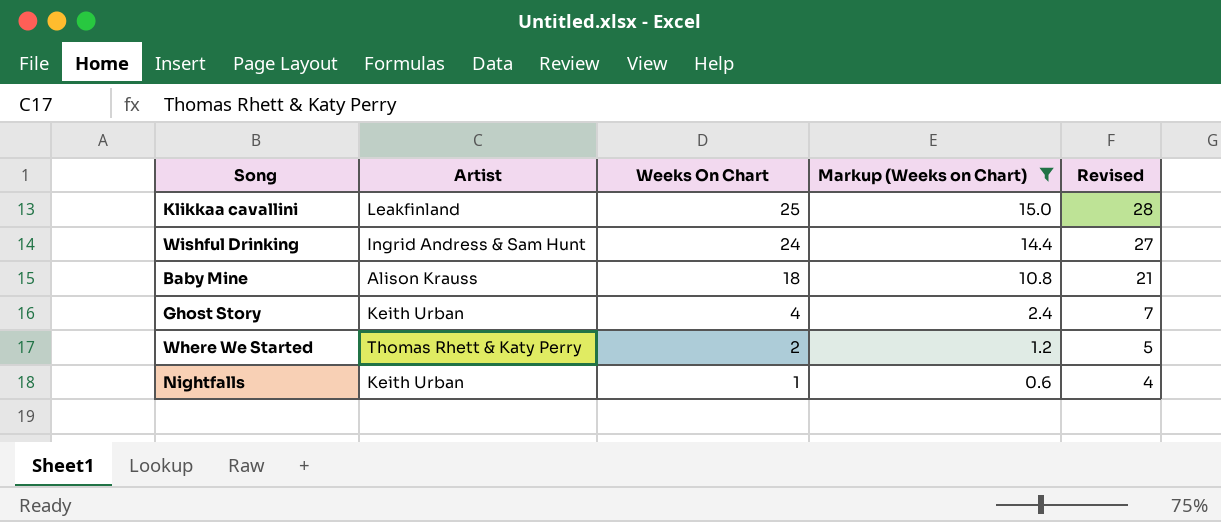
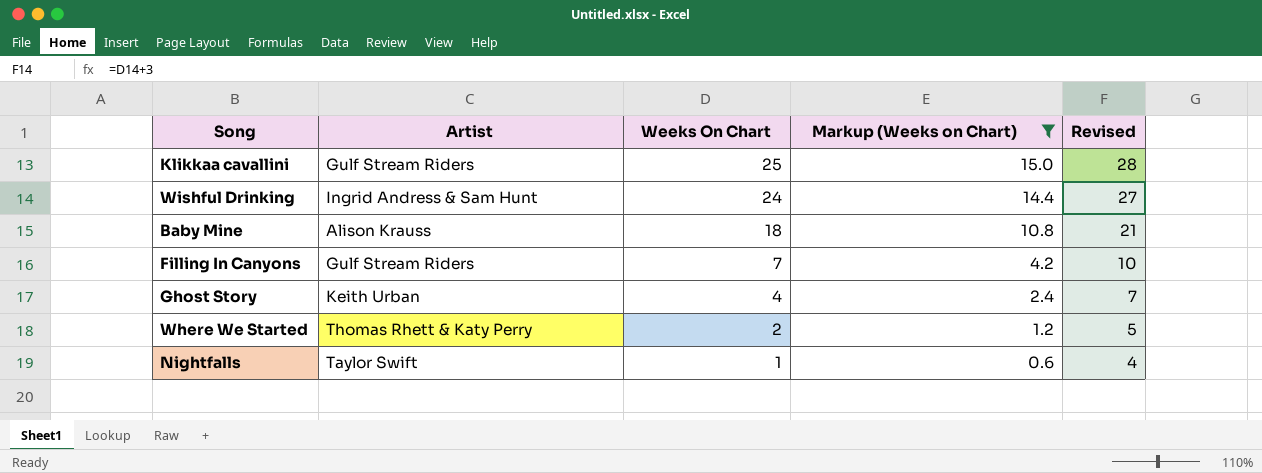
Klikkaa cavallini | Artist: Leakfinland -> Gulf Stream Riders
row Filling In Canyons: none -> Gulf Stream Riders | 7 | 4.2 | 10
Nightfalls | Artist: Keith Urban -> Taylor Swift

